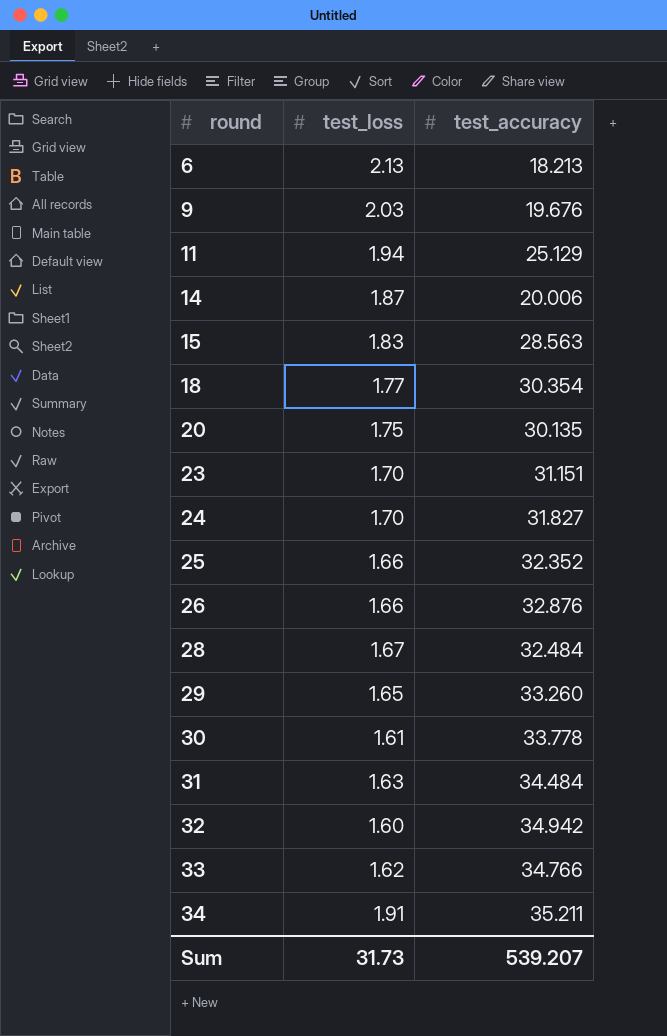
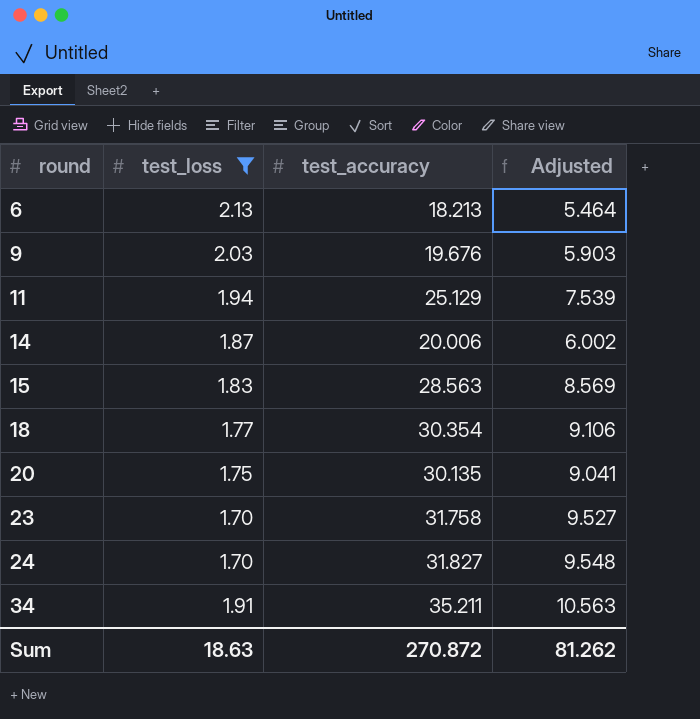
filter: none -> test_loss >= 1.70
column Adjusted | formula: none -> [test_accuracy] * 0.3
23 | test_accuracy: 31.151 -> 31.758
Sum | test_loss: 31.73 -> 18.63
Sum | test_accuracy: 539.207 -> 270.872

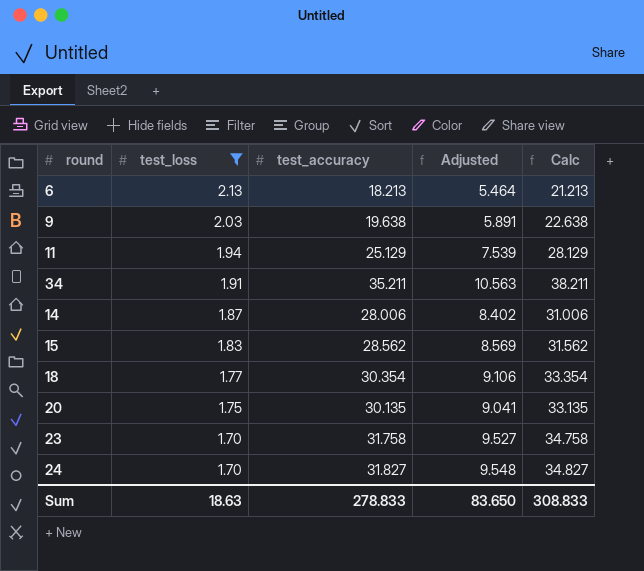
row order: round ascending -> test_loss descending
column Calc | formula: none -> [test_accuracy] + 3
9 | test_accuracy: 19.676 -> 19.638
9 | Adjusted: 5.903 -> 5.891
14 | test_accuracy: 20.006 -> 28.006
14 | Adjusted: 6.002 -> 8.402
15 | test_accuracy: 28.563 -> 28.562
Sum | test_accuracy: 270.872 -> 278.833
Sum | Adjusted: 81.262 -> 83.650

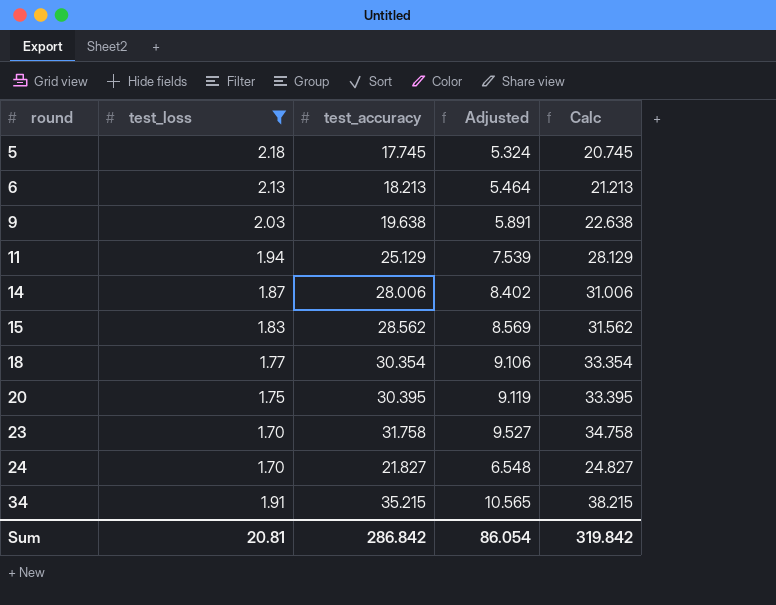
row order: test_loss descending -> round ascending
row 5: none -> 2.18 | 17.745 | 5.324 | 20.745
20 | test_accuracy: 30.135 -> 30.395
20 | Adjusted: 9.041 -> 9.119
20 | Calc: 33.135 -> 33.395
24 | test_accuracy: 31.827 -> 21.827
24 | Adjusted: 9.548 -> 6.548
24 | Calc: 34.827 -> 24.827
34 | test_accuracy: 35.211 -> 35.215
34 | Adjusted: 10.563 -> 10.565
34 | Calc: 38.211 -> 38.215
Sum | test_loss: 18.63 -> 20.81
Sum | test_accuracy: 278.833 -> 286.842
Sum | Adjusted: 83.650 -> 86.054
Sum | Calc: 308.833 -> 319.842

